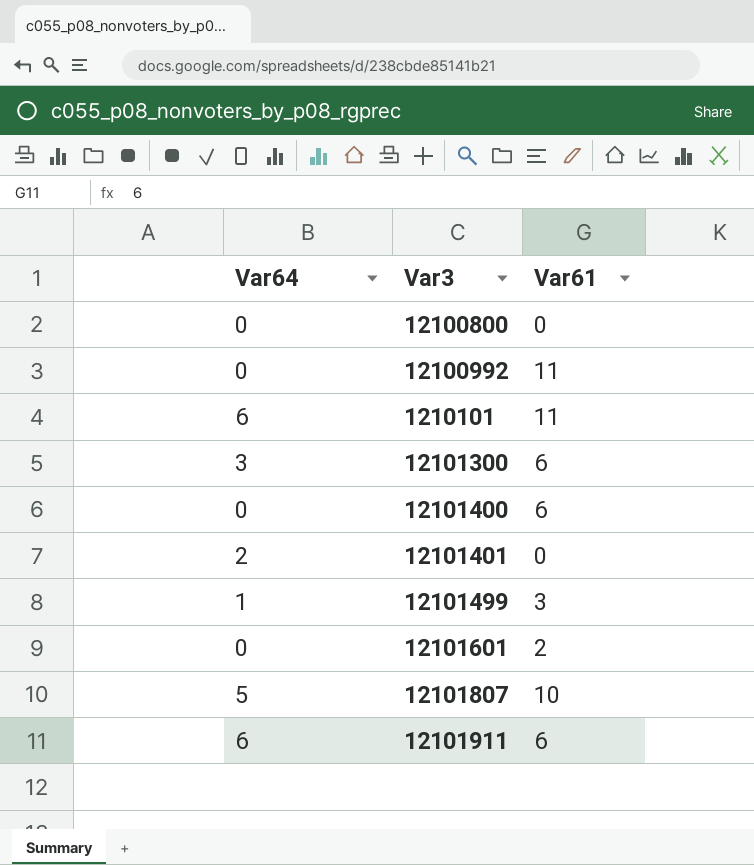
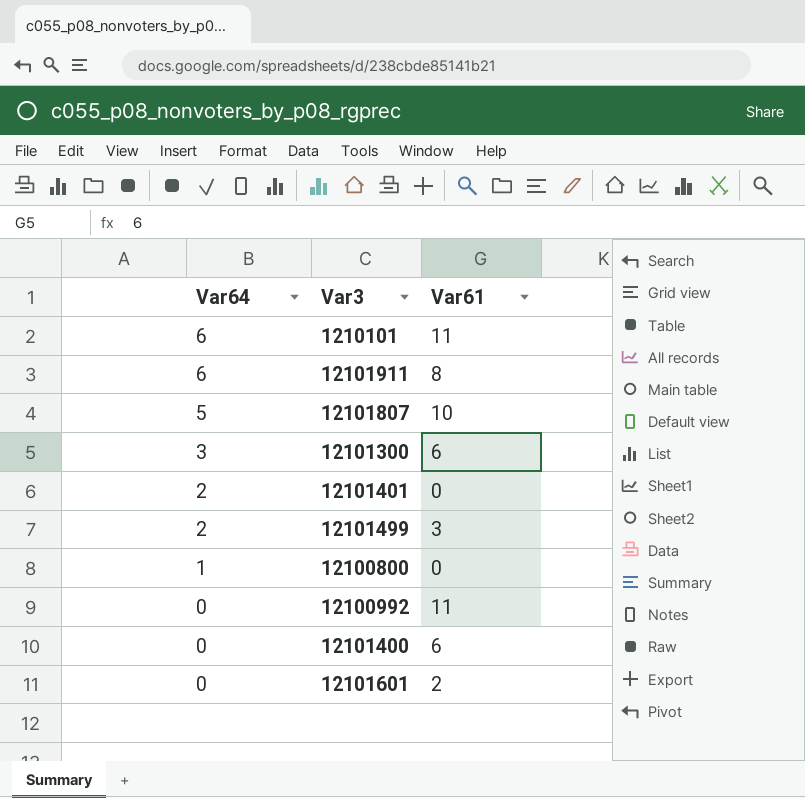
row order: none -> Var64 descending
12101911 | Var61: 6 -> 8
12101499 | Var64: 1 -> 2
12100800 | Var64: 0 -> 1

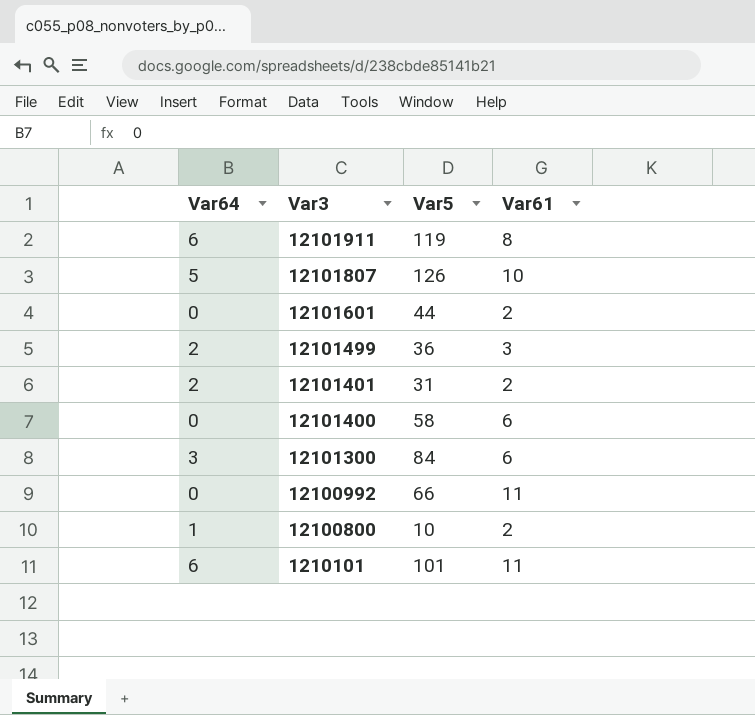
row order: Var64 descending -> Var3 descending
column Var5 | position: none -> 3
12101401 | Var61: 0 -> 2
12100800 | Var61: 0 -> 2

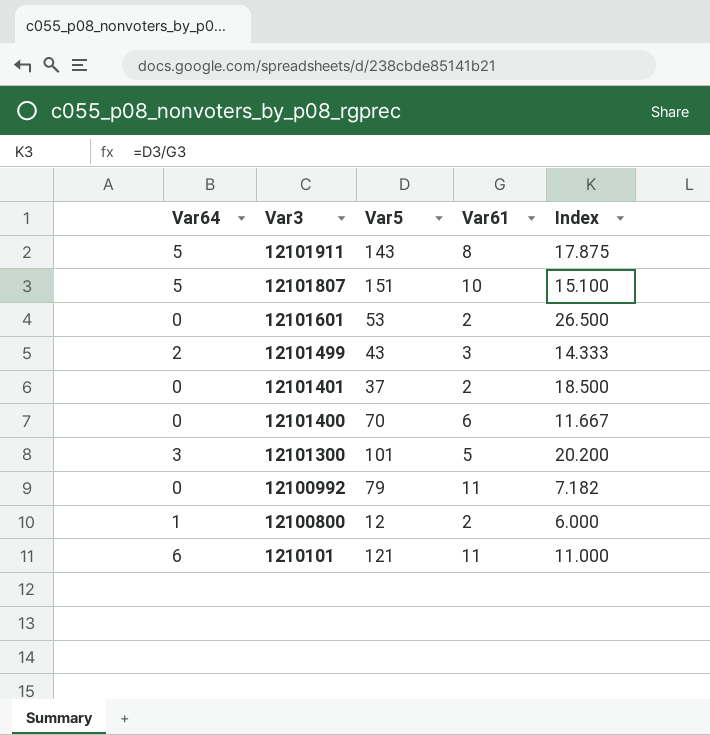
column Index | formula: none -> [Var5] / [Var61]
12101911 | Var64: 6 -> 5
12101911 | Var5: 119 -> 143
12101807 | Var5: 126 -> 151
12101601 | Var5: 44 -> 53
12101499 | Var5: 36 -> 43
12101401 | Var64: 2 -> 0
12101401 | Var5: 31 -> 37
12101400 | Var5: 58 -> 70
12101300 | Var5: 84 -> 101
12101300 | Var61: 6 -> 5
12100992 | Var5: 66 -> 79
12100800 | Var5: 10 -> 12
1210101 | Var5: 101 -> 121

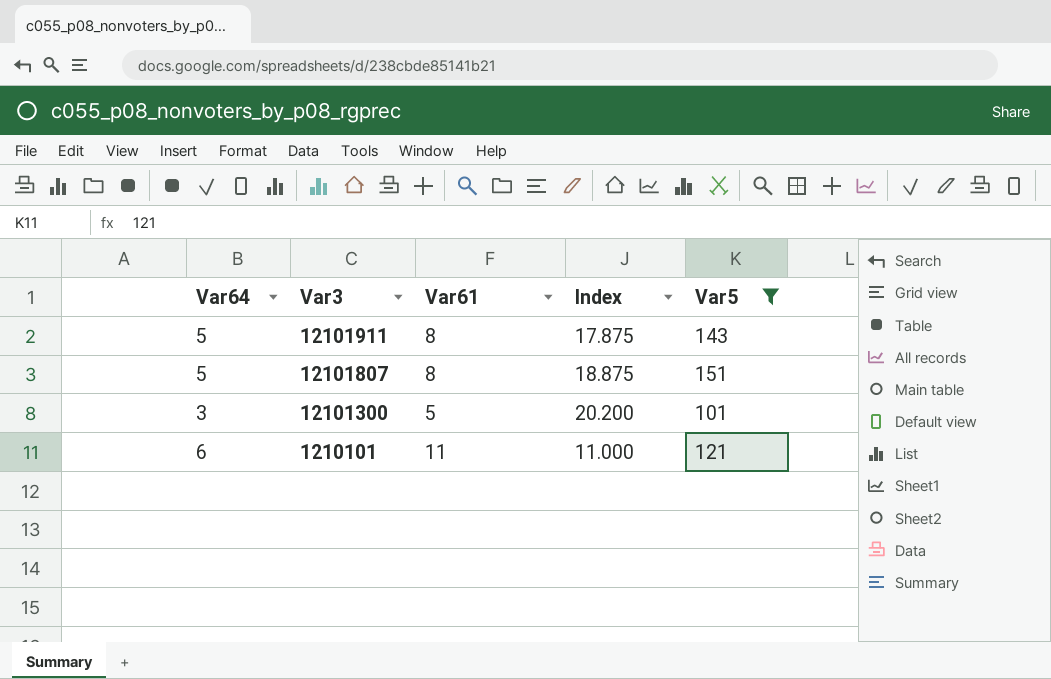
filter: none -> Var5 >= 101
column Var5 | position: 3 -> 5
12101807 | Var61: 10 -> 8
12101807 | Index: 15.100 -> 18.875

